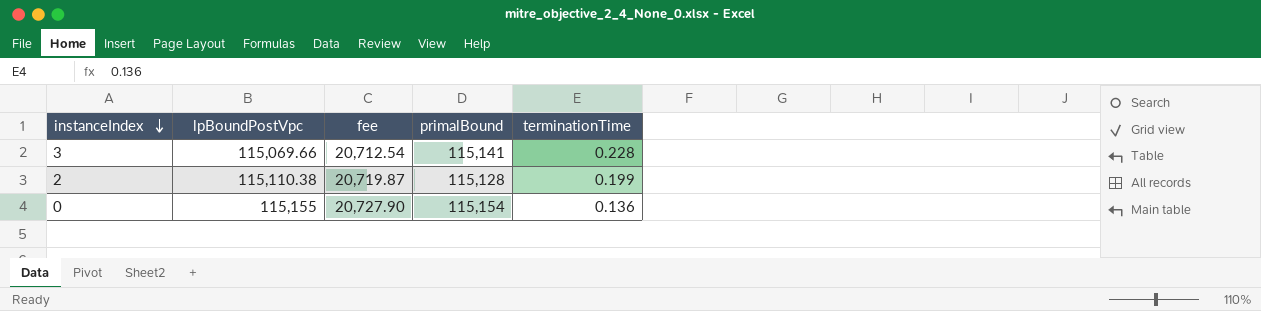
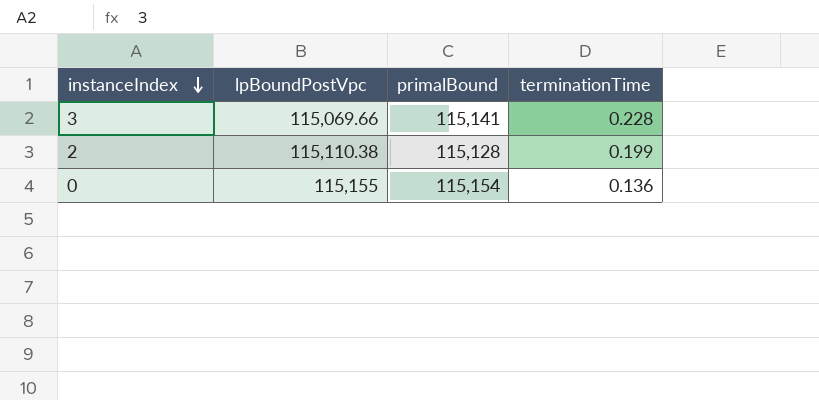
column fee | formula: [lpBoundPostVpc] * 0.18 -> none

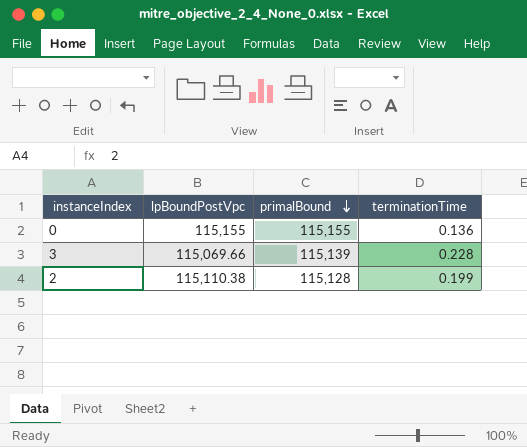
row order: instanceIndex descending -> primalBound descending
0 | primalBound: 115,154 -> 115,155
3 | primalBound: 115,141 -> 115,139

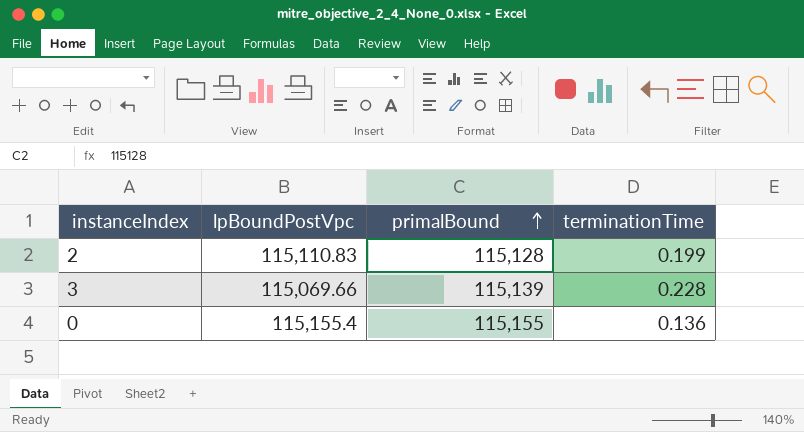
row order: primalBound descending -> primalBound ascending
2 | lpBoundPostVpc: 115,110.38 -> 115,110.83
0 | lpBoundPostVpc: 115,155 -> 115,155.4

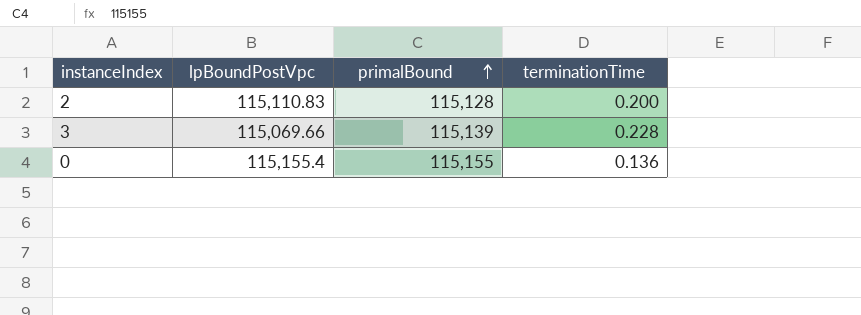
2 | terminationTime: 0.199 -> 0.200

